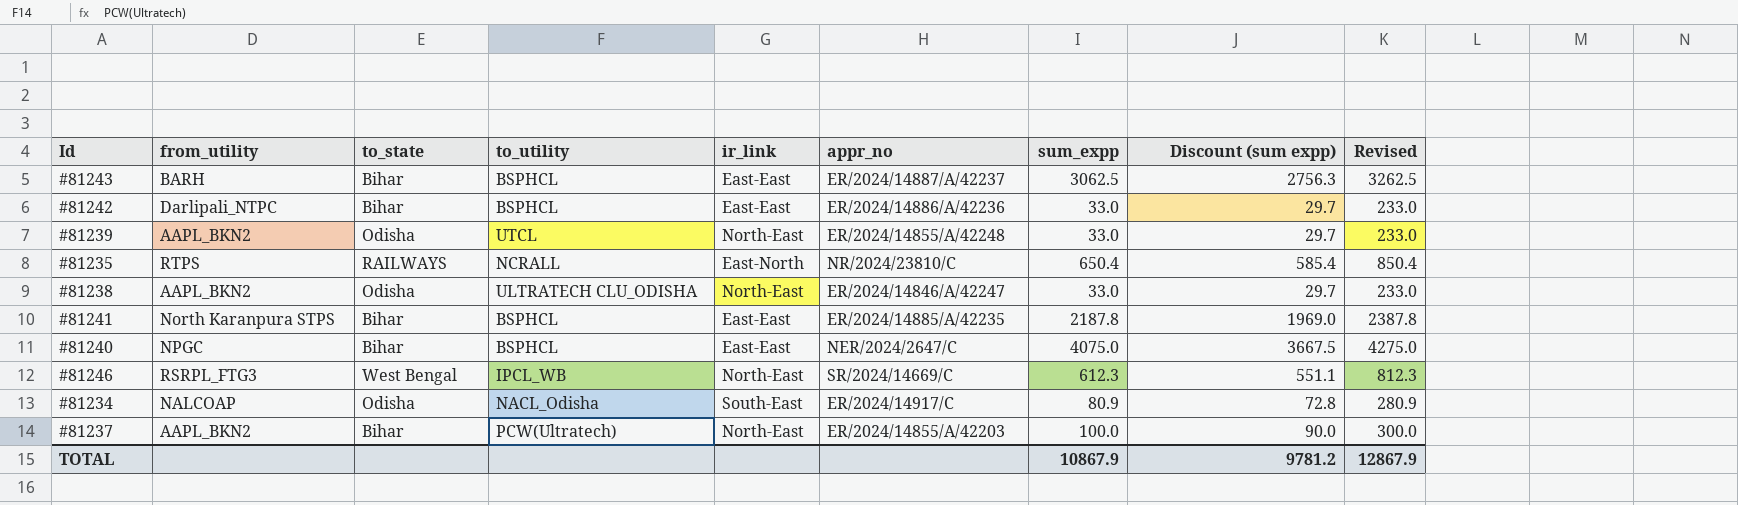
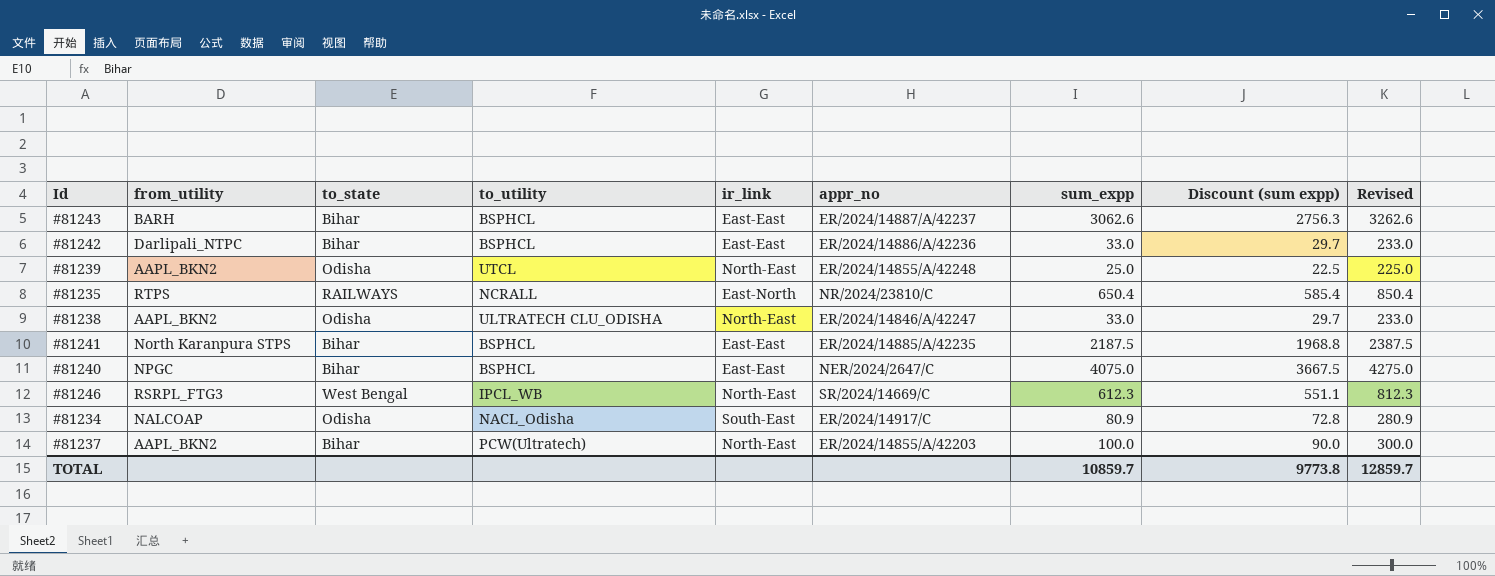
#81243 | sum_expp: 3062.5 -> 3062.6
#81243 | Revised: 3262.5 -> 3262.6
#81239 | sum_expp: 33.0 -> 25.0
#81239 | Discount (sum expp): 29.7 -> 22.5
#81239 | Revised: 233.0 -> 225.0
#81241 | sum_expp: 2187.8 -> 2187.5
#81241 | Discount (sum expp): 1969.0 -> 1968.8
#81241 | Revised: 2387.8 -> 2387.5
TOTAL | sum_expp: 10867.9 -> 10859.7
TOTAL | Discount (sum expp): 9781.2 -> 9773.8
TOTAL | Revised: 12867.9 -> 12859.7

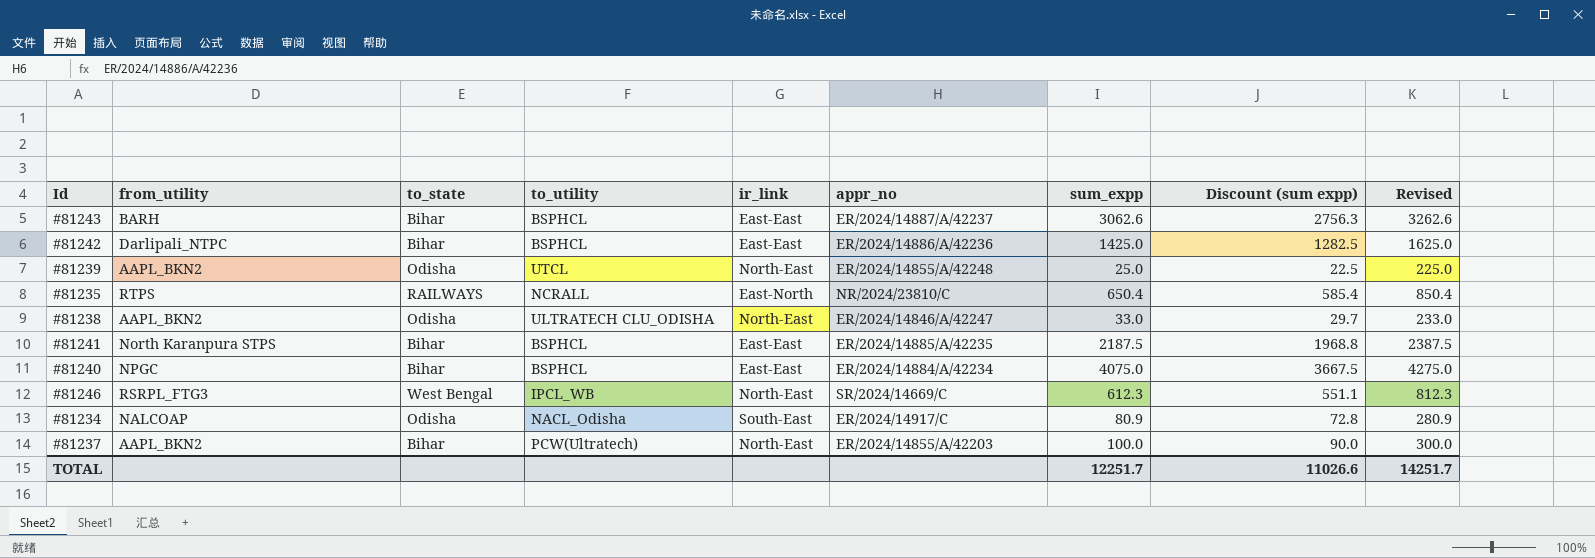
#81242 | sum_expp: 33.0 -> 1425.0
#81242 | Discount (sum expp): 29.7 -> 1282.5
#81242 | Revised: 233.0 -> 1625.0
#81240 | appr_no: NER/2024/2647/C -> ER/2024/14884/A/42234
TOTAL | sum_expp: 10859.7 -> 12251.7
TOTAL | Discount (sum expp): 9773.8 -> 11026.6
TOTAL | Revised: 12859.7 -> 14251.7

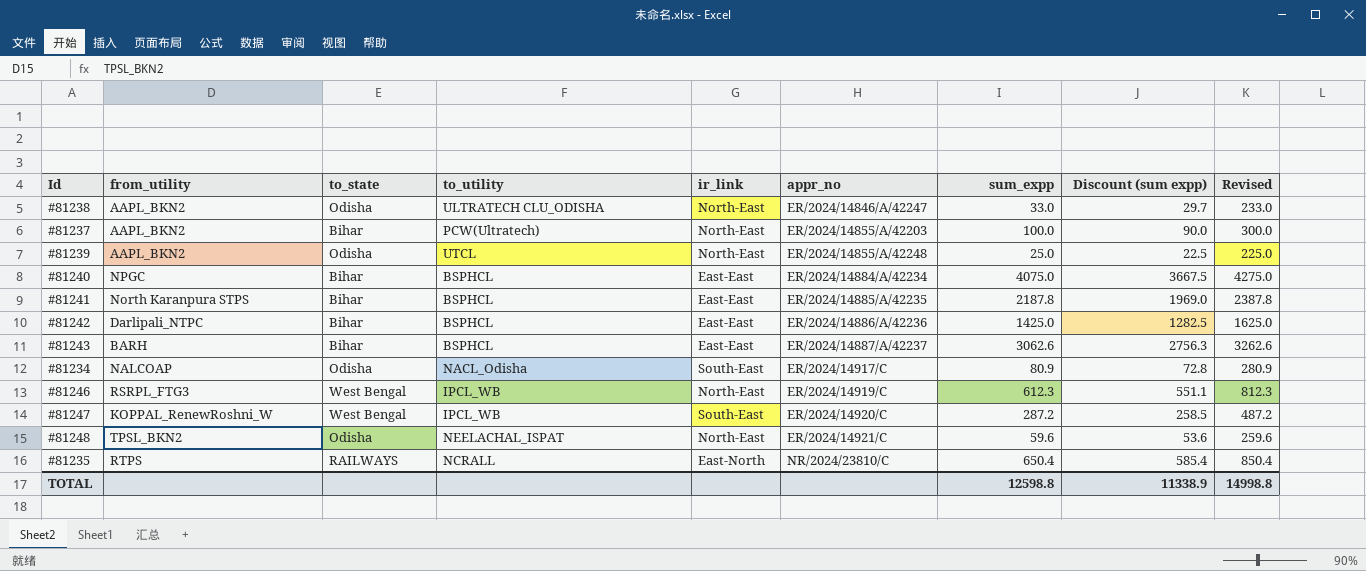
row order: none -> appr_no ascending
#81241 | sum_expp: 2187.5 -> 2187.8
#81241 | Discount (sum expp): 1968.8 -> 1969.0
#81241 | Revised: 2387.5 -> 2387.8
#81246 | appr_no: SR/2024/14669/C -> ER/2024/14919/C
row #81247: none -> KOPPAL_RenewRoshni_W | West Bengal | IPCL_WB | South-East | ER/2024/14920/C | 287.2 | 258.5 | 487.2
row #81248: none -> TPSL_BKN2 | Odisha | NEELACHAL_ISPAT | North-East | ER/2024/14921/C | 59.6 | 53.6 | 259.6
TOTAL | sum_expp: 12251.7 -> 12598.8
TOTAL | Discount (sum expp): 11026.6 -> 11338.9
TOTAL | Revised: 14251.7 -> 14998.8

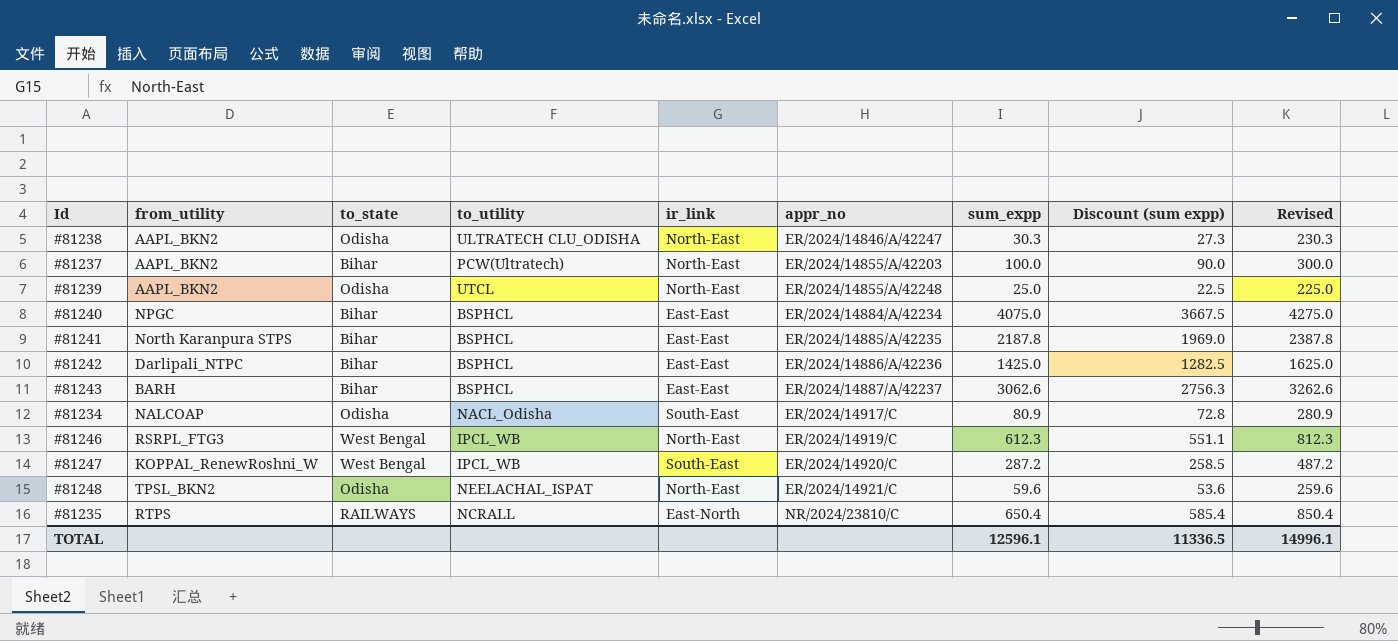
#81238 | sum_expp: 33.0 -> 30.3
#81238 | Discount (sum expp): 29.7 -> 27.3
#81238 | Revised: 233.0 -> 230.3
TOTAL | sum_expp: 12598.8 -> 12596.1
TOTAL | Discount (sum expp): 11338.9 -> 11336.5
TOTAL | Revised: 14998.8 -> 14996.1

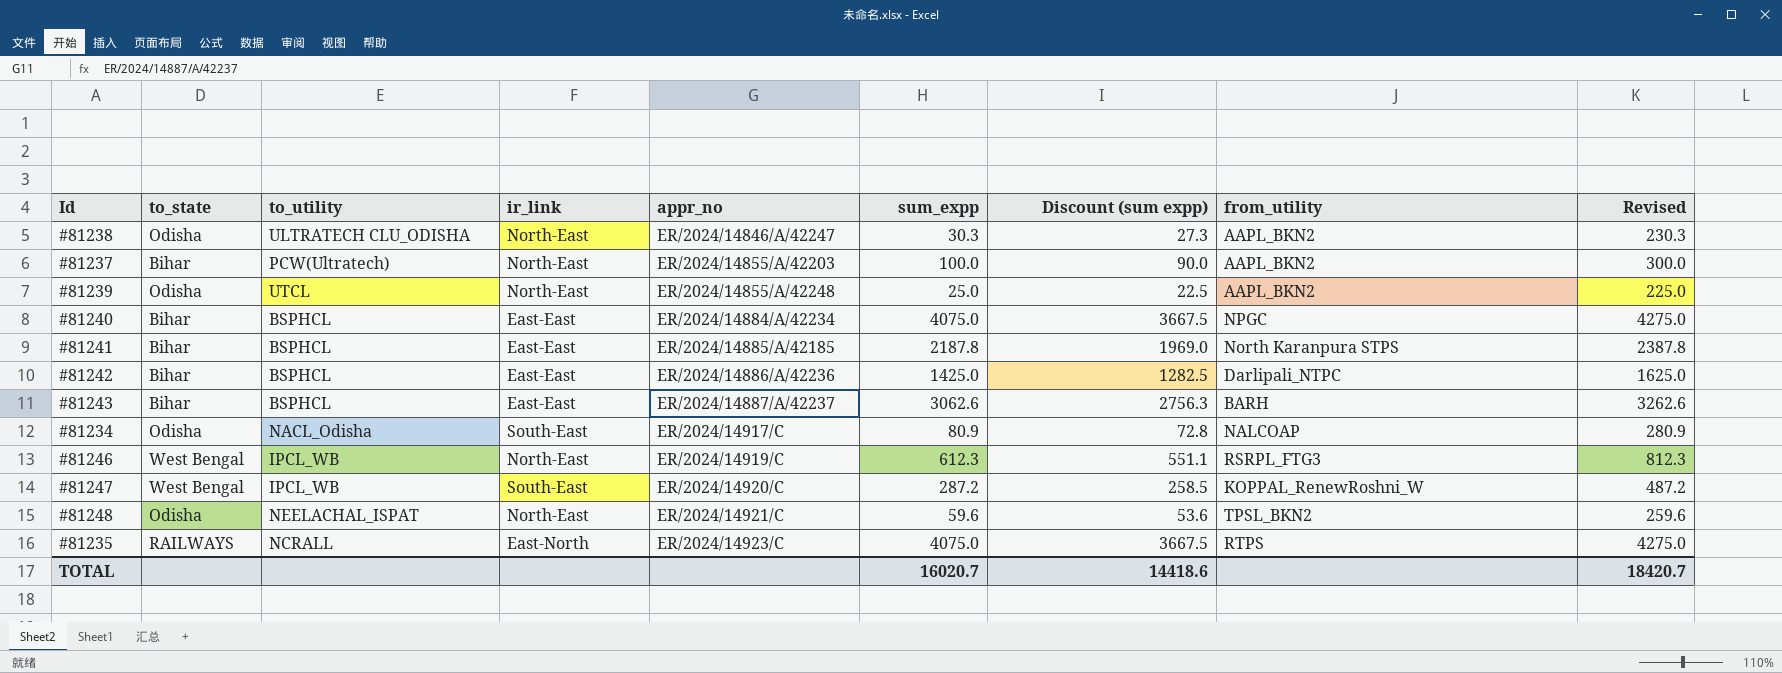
column from_utility | position: 2 -> 8
#81241 | appr_no: ER/2024/14885/A/42235 -> ER/2024/14885/A/42185
#81235 | appr_no: NR/2024/23810/C -> ER/2024/14923/C
#81235 | sum_expp: 650.4 -> 4075.0
#81235 | Discount (sum expp): 585.4 -> 3667.5
#81235 | Revised: 850.4 -> 4275.0
TOTAL | sum_expp: 12596.1 -> 16020.7
TOTAL | Discount (sum expp): 11336.5 -> 14418.6
TOTAL | Revised: 14996.1 -> 18420.7

